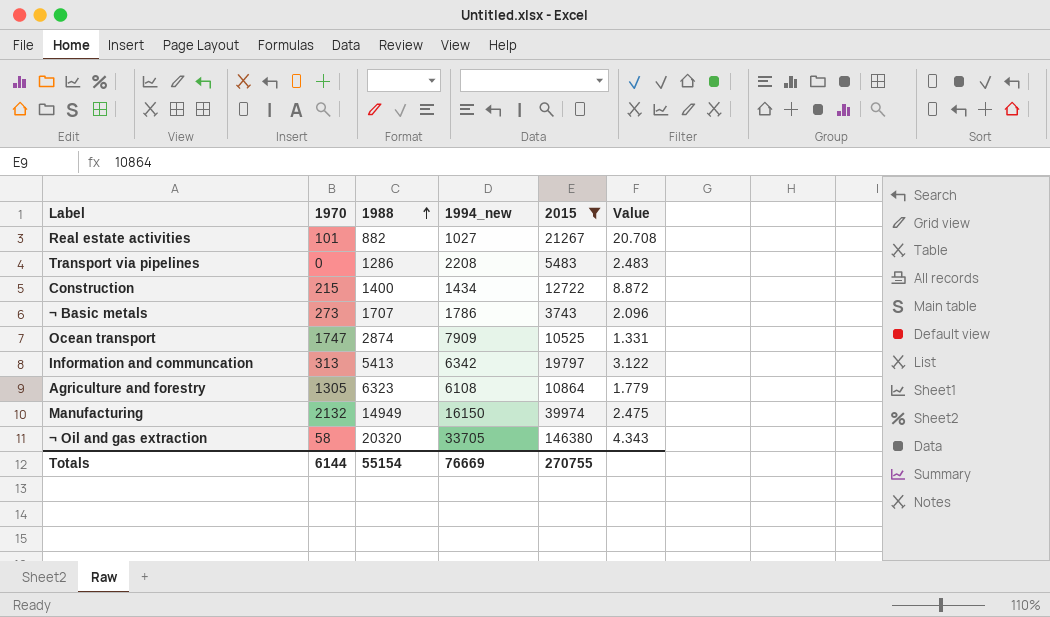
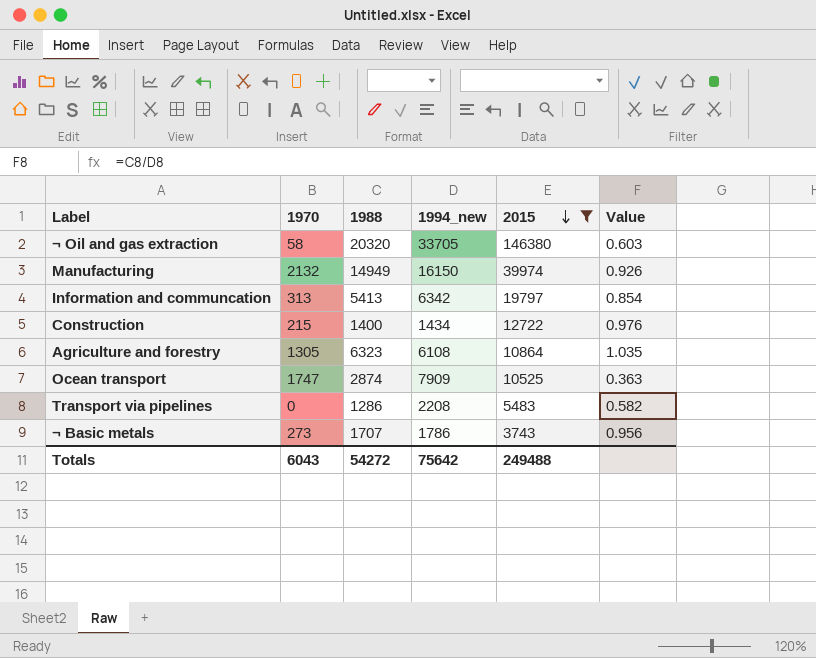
row order: 1988 ascending -> 2015 descending
column Value | formula: [2015] / [1994_new] -> [1988] / [1994_new]
row Real estate activities: 101 | 882 | 1027 | 21267 | 20.708 -> none
Totals | 1970: 6144 -> 6043
Totals | 1988: 55154 -> 54272
Totals | 1994_new: 76669 -> 75642
Totals | 2015: 270755 -> 249488

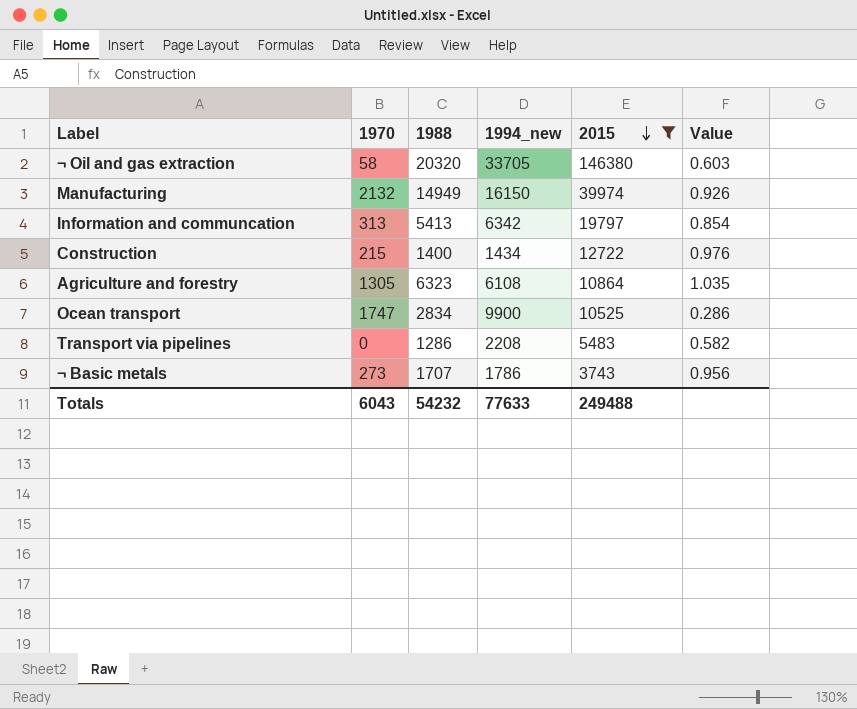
Ocean transport | 1988: 2874 -> 2834
Ocean transport | 1994_new: 7909 -> 9900
Ocean transport | Value: 0.363 -> 0.286
Totals | 1988: 54272 -> 54232
Totals | 1994_new: 75642 -> 77633

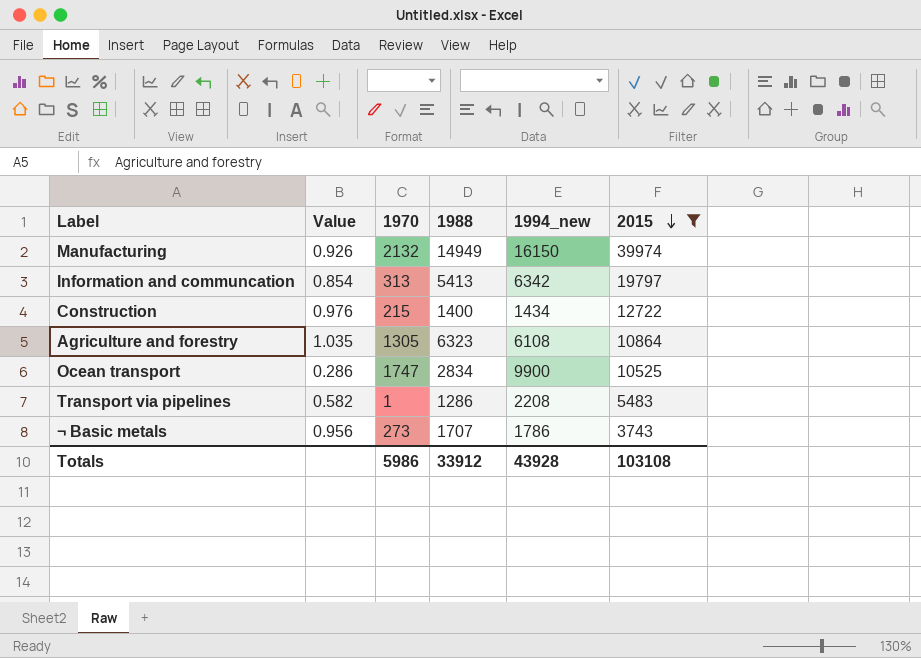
column Value | position: 6 -> 2
row ¬ Oil and gas extraction: 58 | 20320 | 33705 | 146380 | 0.603 -> none
Transport via pipelines | 1970: 0 -> 1
Totals | 1970: 6043 -> 5986
Totals | 1988: 54232 -> 33912
Totals | 1994_new: 77633 -> 43928
Totals | 2015: 249488 -> 103108

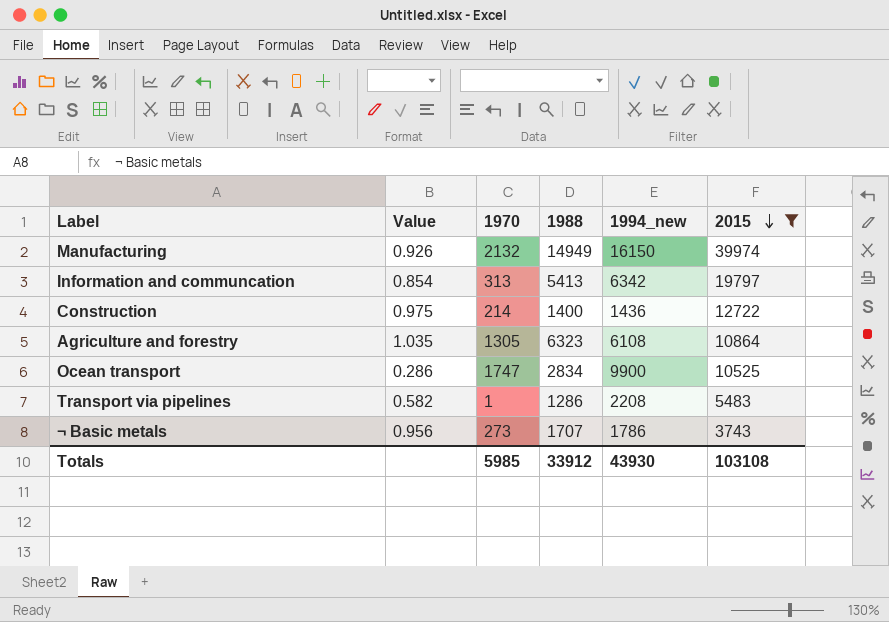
Construction | Value: 0.976 -> 0.975
Construction | 1970: 215 -> 214
Construction | 1994_new: 1434 -> 1436
Totals | 1970: 5986 -> 5985
Totals | 1994_new: 43928 -> 43930

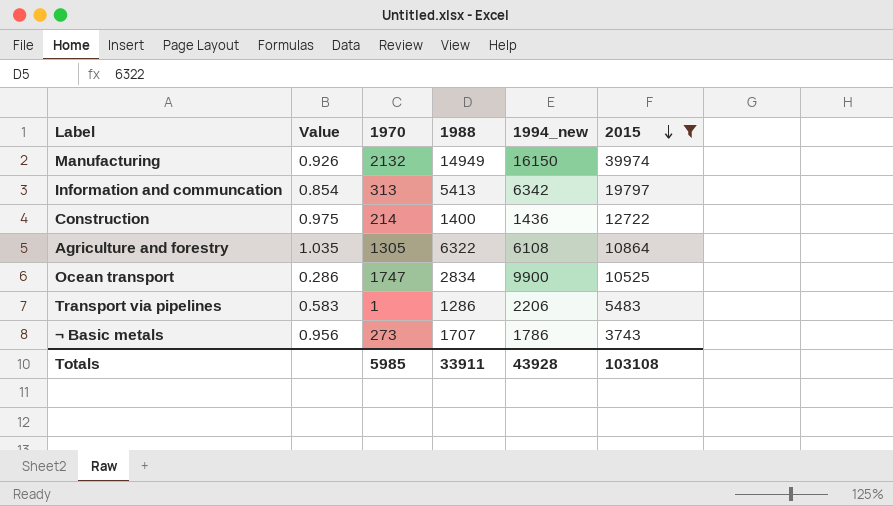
Agriculture and forestry | 1988: 6323 -> 6322
Transport via pipelines | Value: 0.582 -> 0.583
Transport via pipelines | 1994_new: 2208 -> 2206
Totals | 1988: 33912 -> 33911
Totals | 1994_new: 43930 -> 43928

